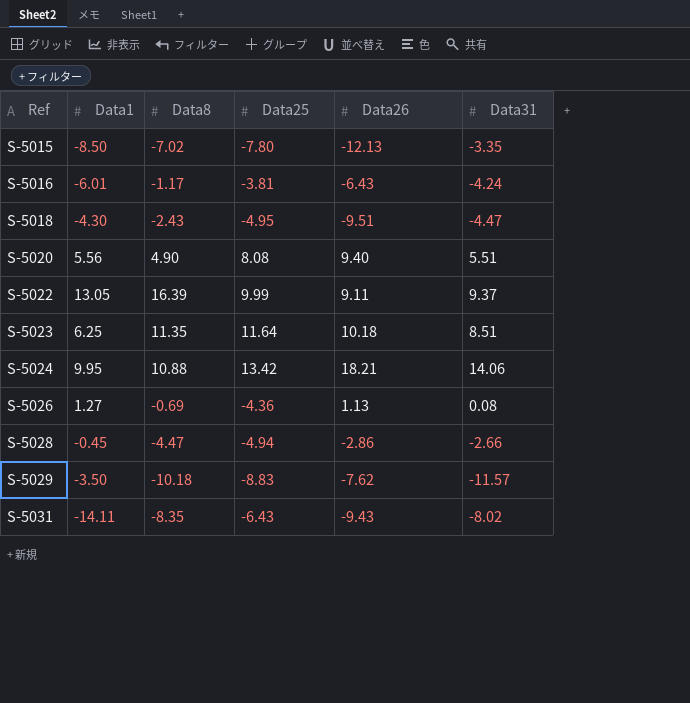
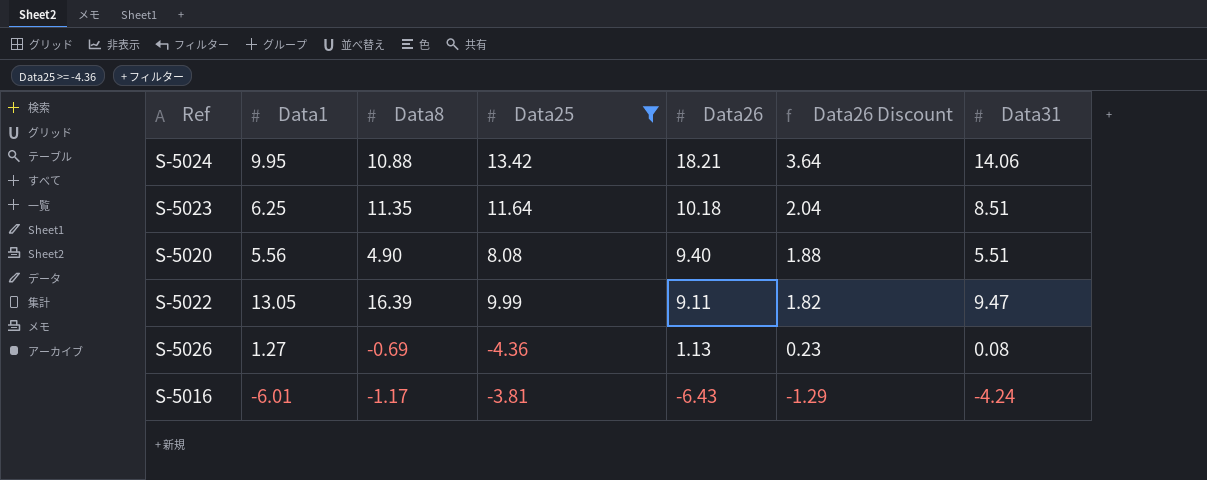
filter: none -> Data25 >= -4.36
row order: Ref ascending -> Data26 descending
column Data26 Discount | formula: none -> [Data26] * 0.2
S-5022 | Data31: 9.37 -> 9.47

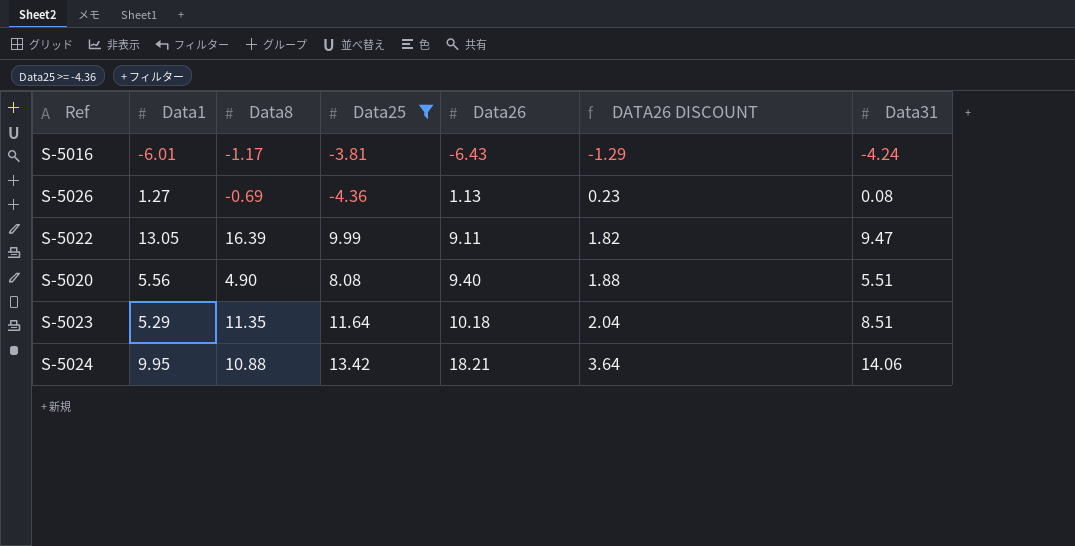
row order: Data26 descending -> Data26 ascending
column name: Data26 Discount -> DATA26 DISCOUNT
S-5023 | Data1: 6.25 -> 5.29

